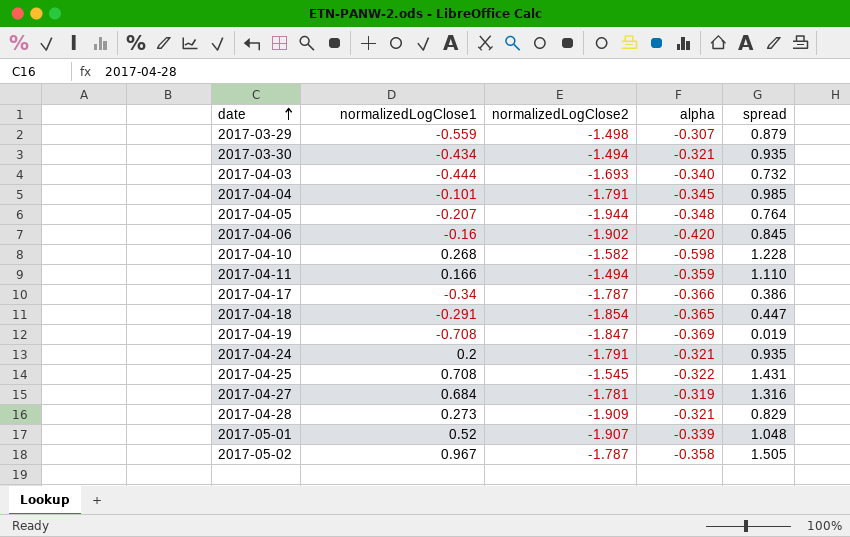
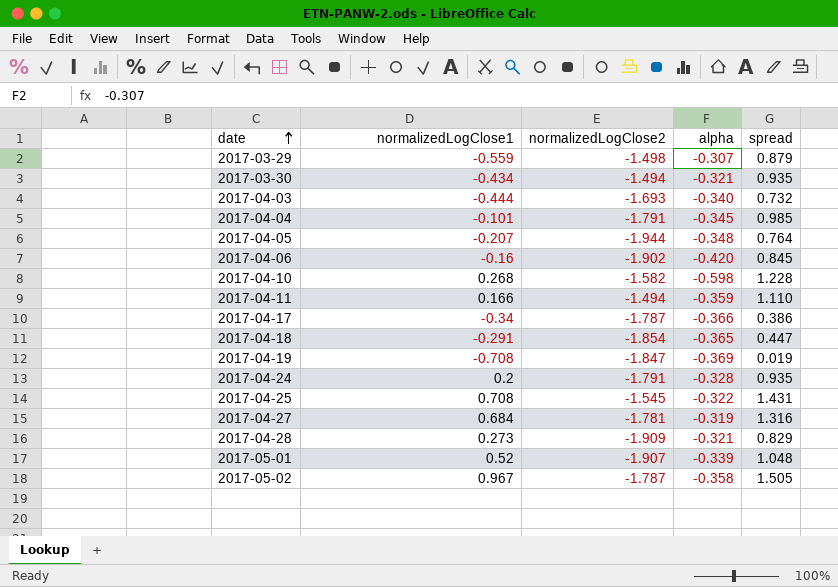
2017-04-24 | alpha: -0.321 -> -0.328

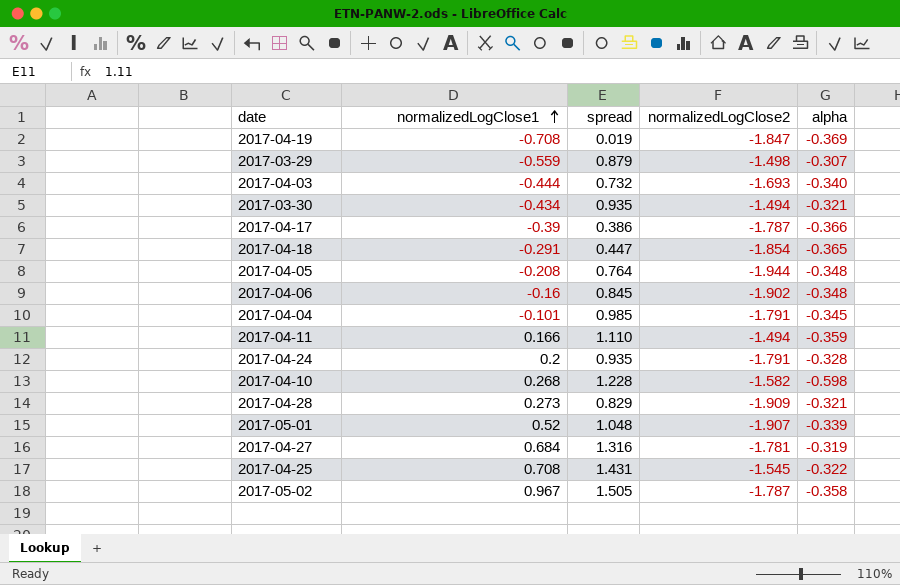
row order: date ascending -> normalizedLogClose1 ascending
column spread | position: 5 -> 3
2017-04-17 | normalizedLogClose1: -0.34 -> -0.39
2017-04-05 | normalizedLogClose1: -0.207 -> -0.208
2017-04-06 | alpha: -0.420 -> -0.348

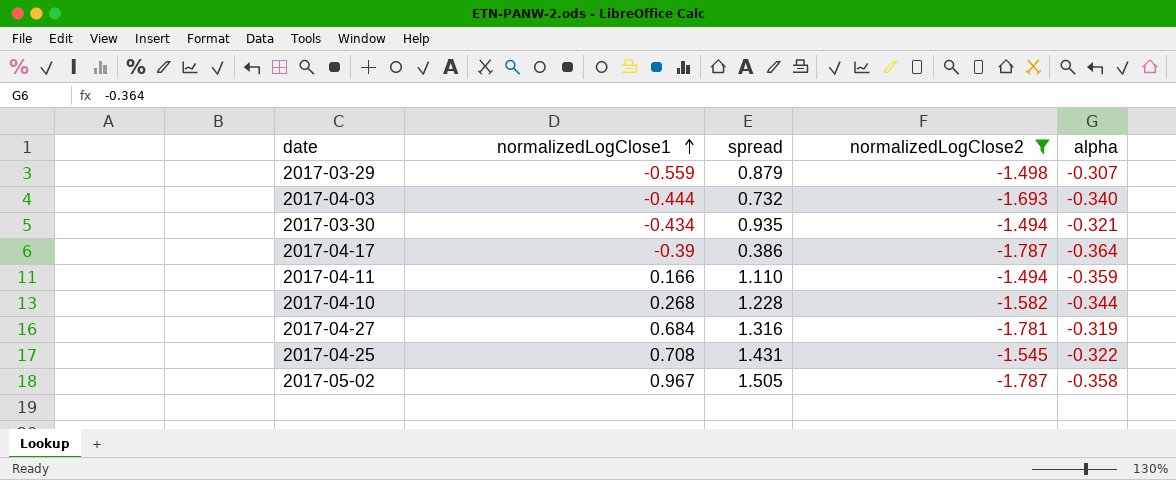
filter: none -> normalizedLogClose2 >= -1.787
2017-04-17 | alpha: -0.366 -> -0.364
2017-04-10 | alpha: -0.598 -> -0.344

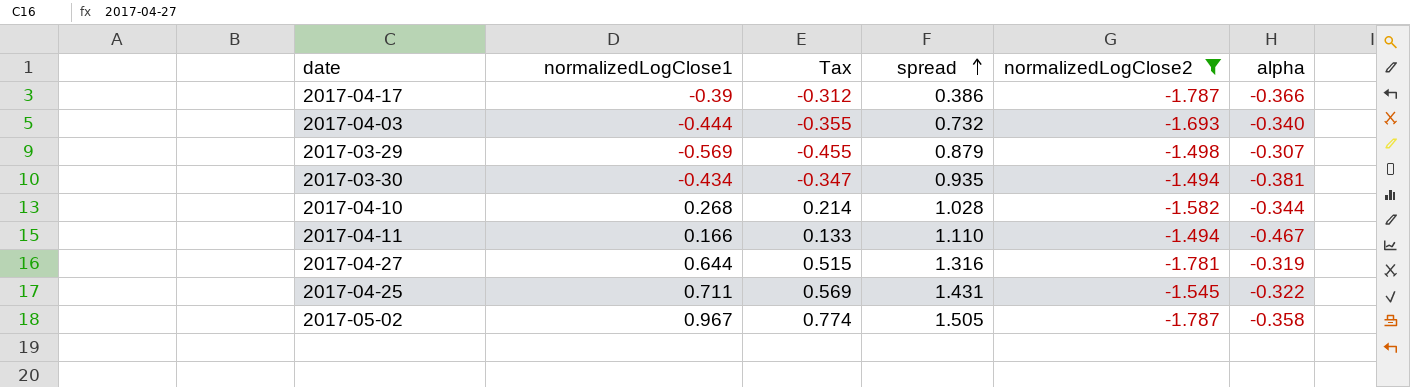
row order: normalizedLogClose1 ascending -> spread ascending
column Tax | formula: none -> [normalizedLogClose1] * 0.8
2017-04-17 | alpha: -0.364 -> -0.366
2017-03-29 | normalizedLogClose1: -0.559 -> -0.569
2017-03-30 | alpha: -0.321 -> -0.381
2017-04-10 | spread: 1.228 -> 1.028
2017-04-11 | alpha: -0.359 -> -0.467
2017-04-27 | normalizedLogClose1: 0.684 -> 0.644
2017-04-25 | normalizedLogClose1: 0.708 -> 0.711

